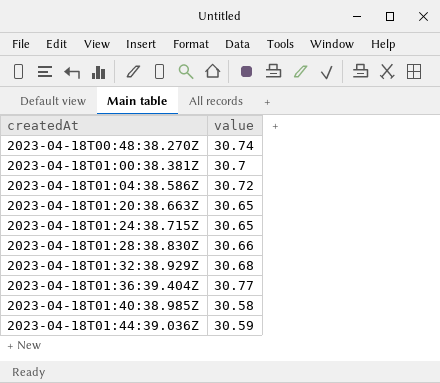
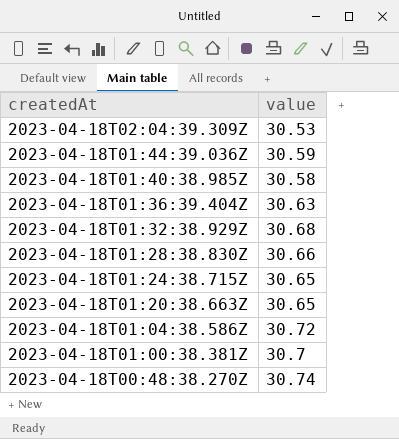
row order: createdAt ascending -> createdAt descending
row 2023-04-18T02:04:39.309Z: none -> 30.53
2023-04-18T01:36:39.404Z | value: 30.77 -> 30.63

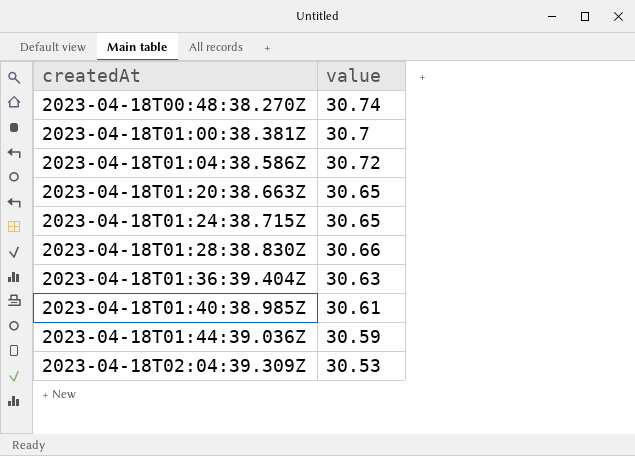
row order: createdAt descending -> createdAt ascending
row 2023-04-18T01:32:38.929Z: 30.68 -> none
2023-04-18T01:40:38.985Z | value: 30.58 -> 30.61

